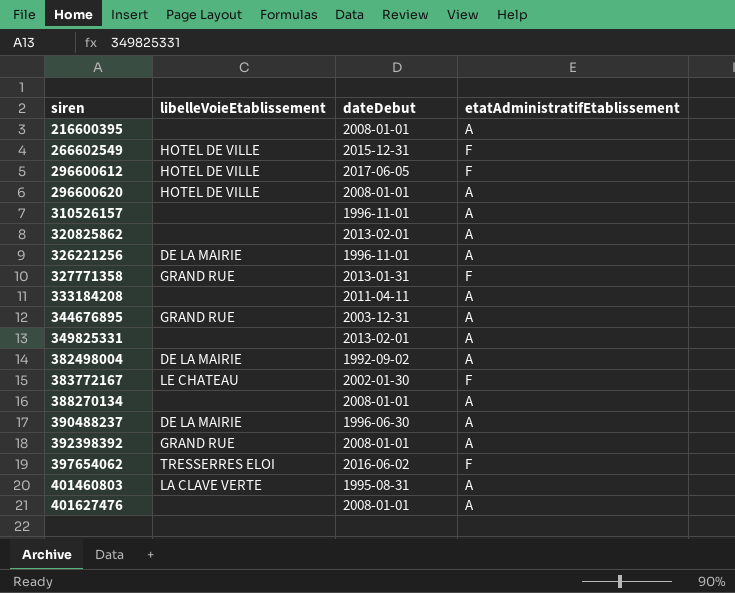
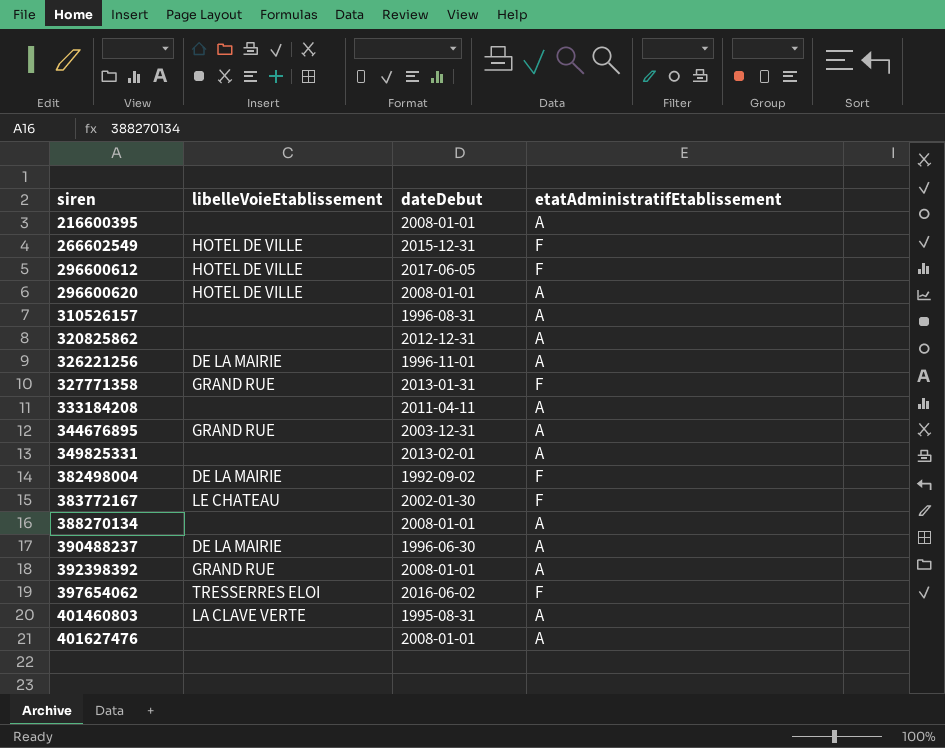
310526157 | dateDebut: 1996-11-01 -> 1996-08-31
320825862 | dateDebut: 2013-02-01 -> 2012-12-31
382498004 | etatAdministratifEtablissement: A -> F

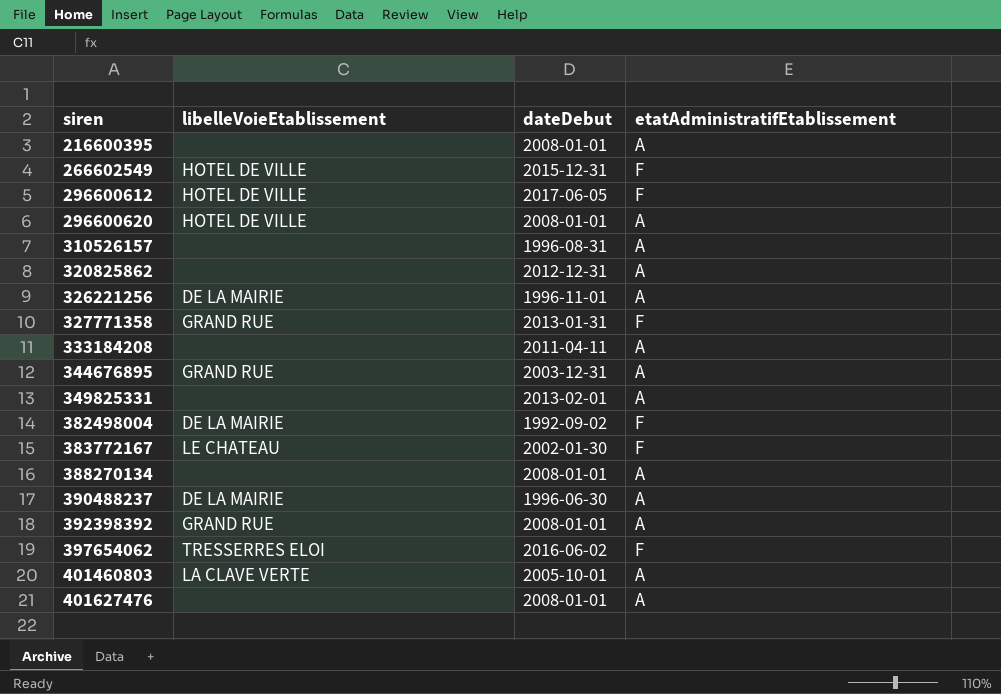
401460803 | dateDebut: 1995-08-31 -> 2005-10-01

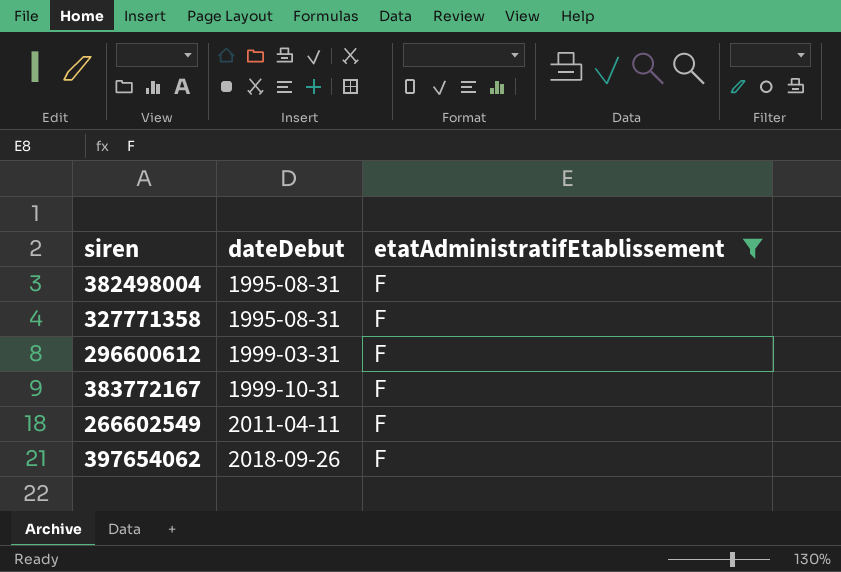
filter: none -> etatAdministratifEtablissement = F
row order: siren ascending -> dateDebut ascending
column libelleVoieEtablissement | position: 2 -> none
382498004 | dateDebut: 1992-09-02 -> 1995-08-31
327771358 | dateDebut: 2013-01-31 -> 1995-08-31
296600612 | dateDebut: 2017-06-05 -> 1999-03-31
383772167 | dateDebut: 2002-01-30 -> 1999-10-31
266602549 | dateDebut: 2015-12-31 -> 2011-04-11
397654062 | dateDebut: 2016-06-02 -> 2018-09-26

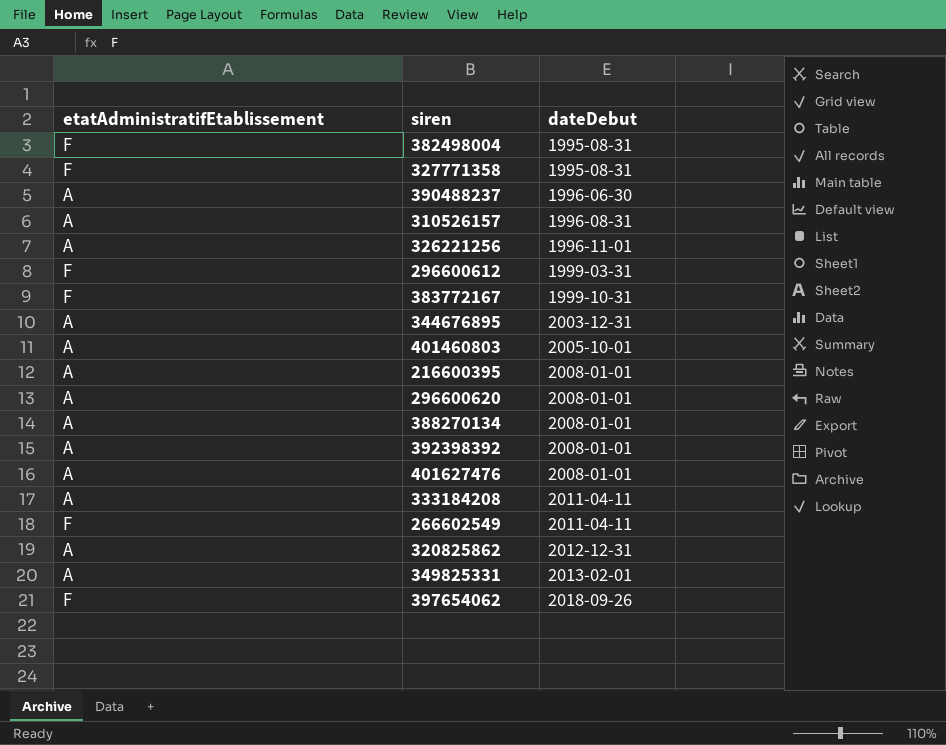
filter: etatAdministratifEtablissement = F -> none
column etatAdministratifEtablissement | position: 3 -> 1

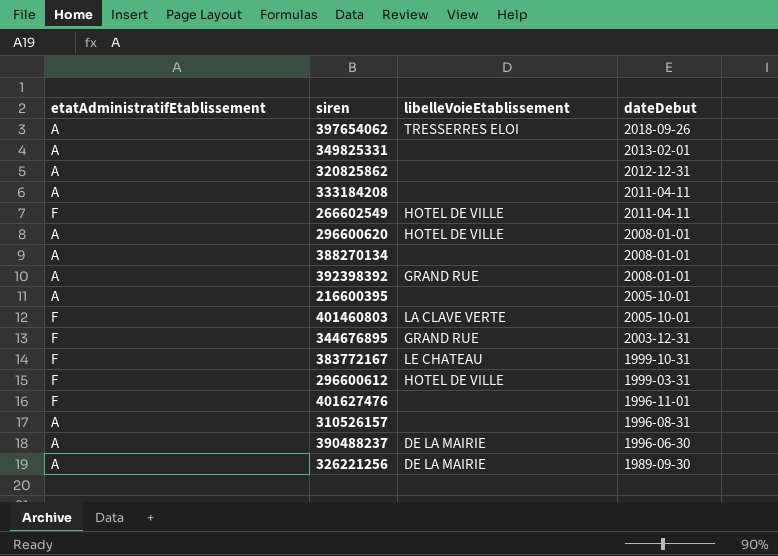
row order: dateDebut ascending -> dateDebut descending
column libelleVoieEtablissement | position: none -> 3
row 382498004: F | 1995-08-31 -> none
row 327771358: F | 1995-08-31 -> none
397654062 | etatAdministratifEtablissement: F -> A
216600395 | dateDebut: 2008-01-01 -> 2005-10-01
401460803 | etatAdministratifEtablissement: A -> F
344676895 | etatAdministratifEtablissement: A -> F
401627476 | etatAdministratifEtablissement: A -> F
401627476 | dateDebut: 2008-01-01 -> 1996-11-01
326221256 | dateDebut: 1996-11-01 -> 1989-09-30

